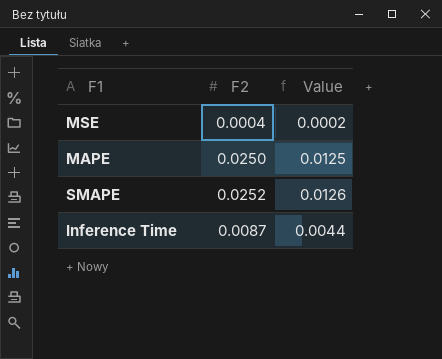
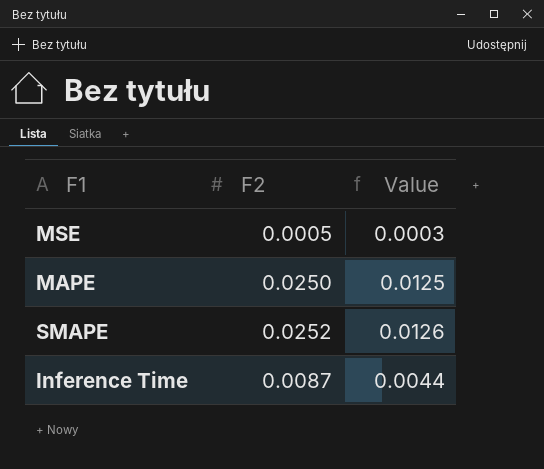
MSE | F2: 0.0004 -> 0.0005
MSE | Value: 0.0002 -> 0.0003

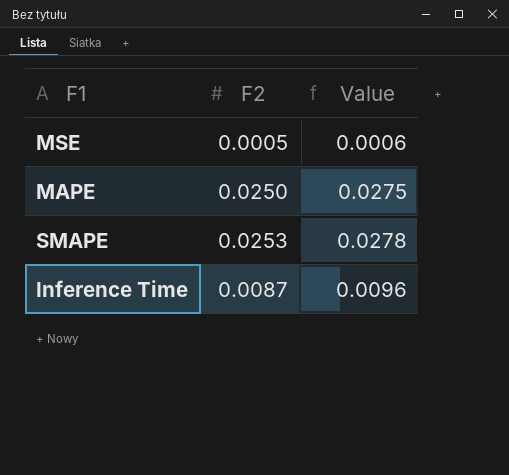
column Value | formula: [F2] * 0.5 -> [F2] * 1.1
SMAPE | F2: 0.0252 -> 0.0253

